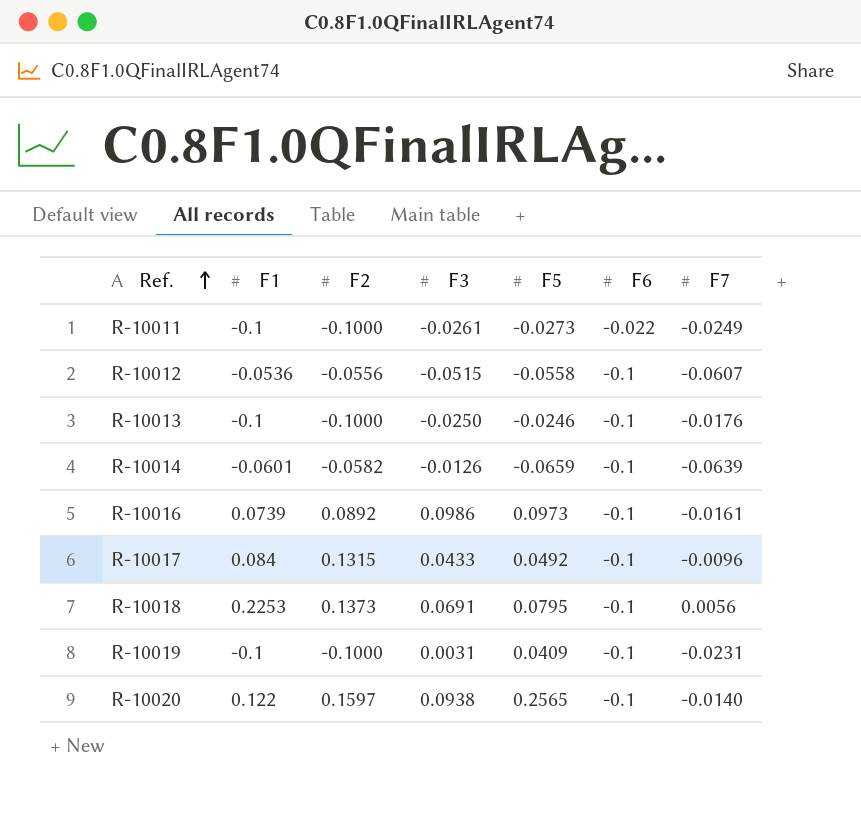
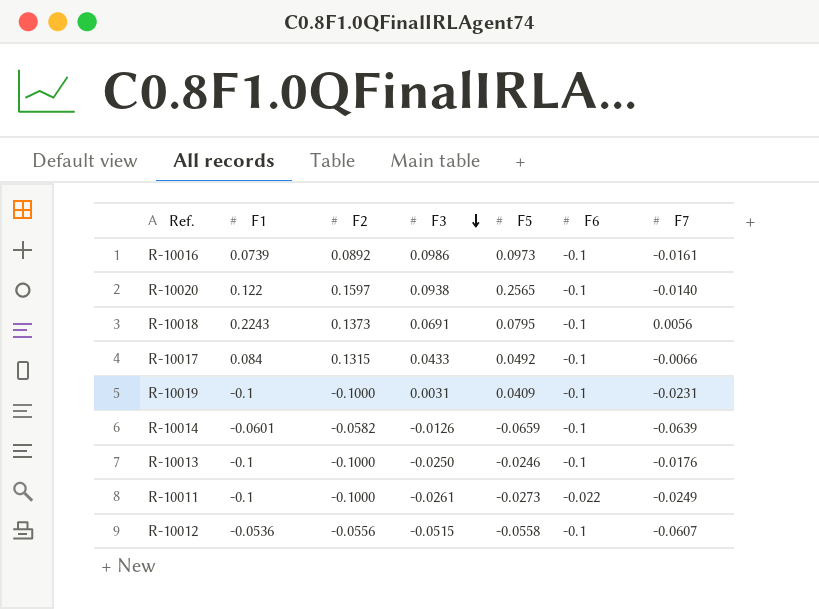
row order: Ref. ascending -> F3 descending
R-10018 | F1: 0.2253 -> 0.2243
R-10017 | F7: -0.0096 -> -0.0066

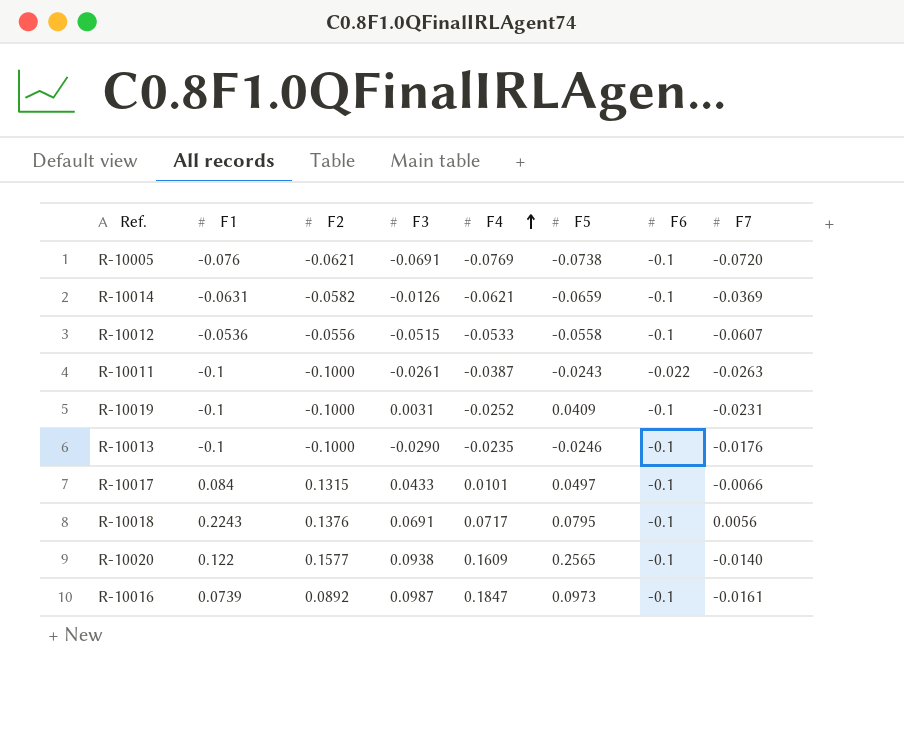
row order: F3 descending -> F4 ascending
column F4 | position: none -> 5
row R-10005: none -> -0.076 | -0.0621 | -0.0691 | -0.0769 | -0.0738 | -0.1 | -0.0720
R-10014 | F1: -0.0601 -> -0.0631
R-10014 | F7: -0.0639 -> -0.0369
R-10011 | F5: -0.0273 -> -0.0243
R-10011 | F7: -0.0249 -> -0.0263
R-10013 | F3: -0.0250 -> -0.0290
R-10017 | F5: 0.0492 -> 0.0497
R-10018 | F2: 0.1373 -> 0.1376
R-10020 | F2: 0.1597 -> 0.1577
R-10016 | F3: 0.0986 -> 0.0987

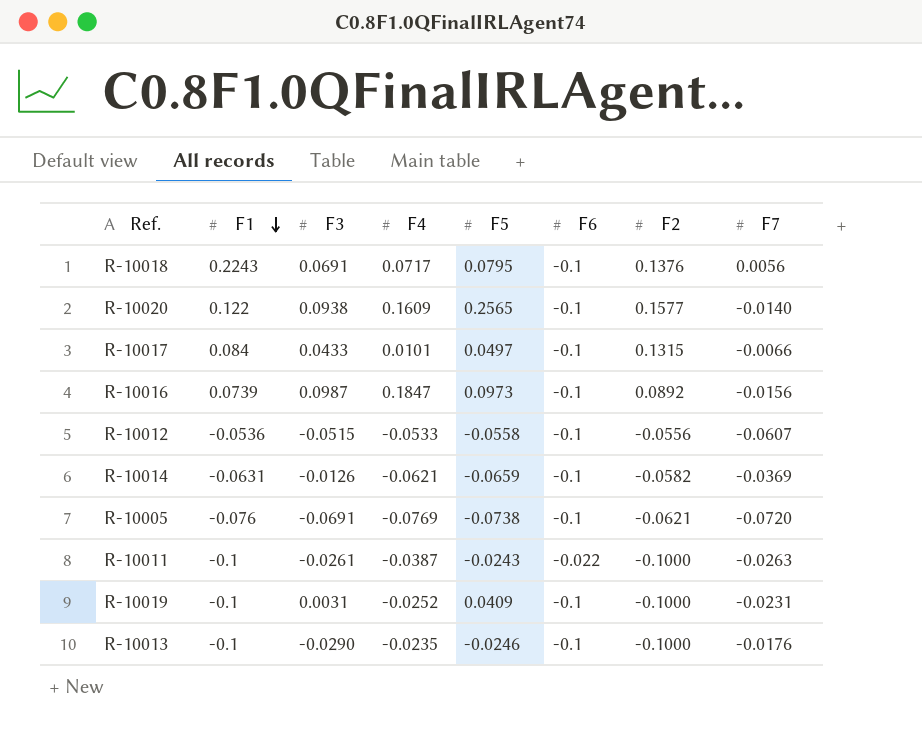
row order: F4 ascending -> F1 descending
column F2 | position: 3 -> 7
R-10016 | F7: -0.0161 -> -0.0156

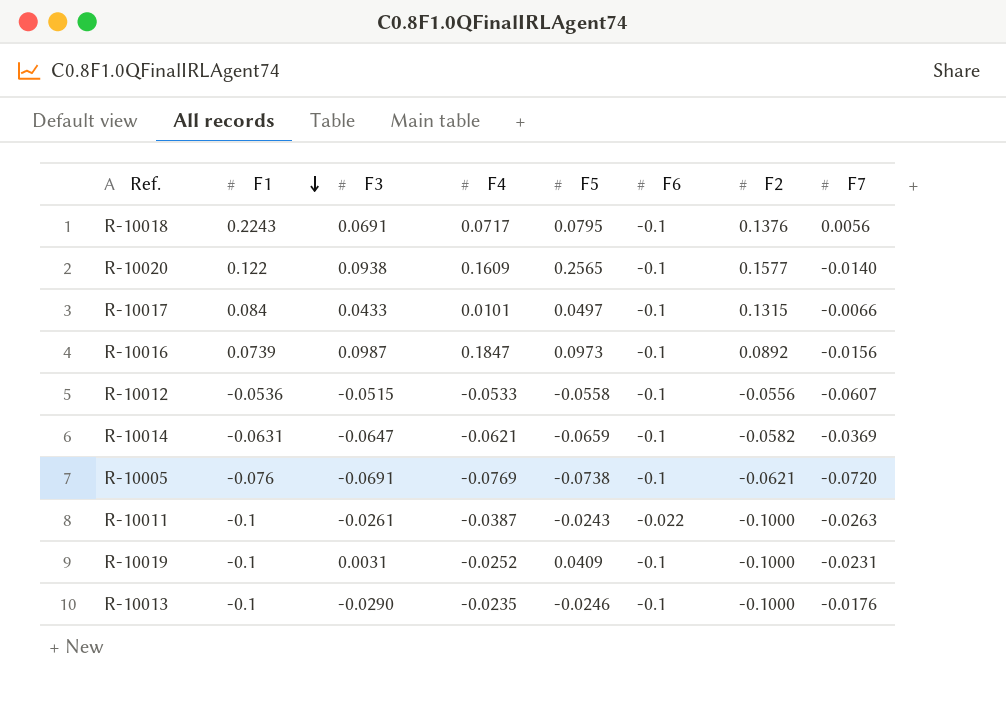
R-10014 | F3: -0.0126 -> -0.0647

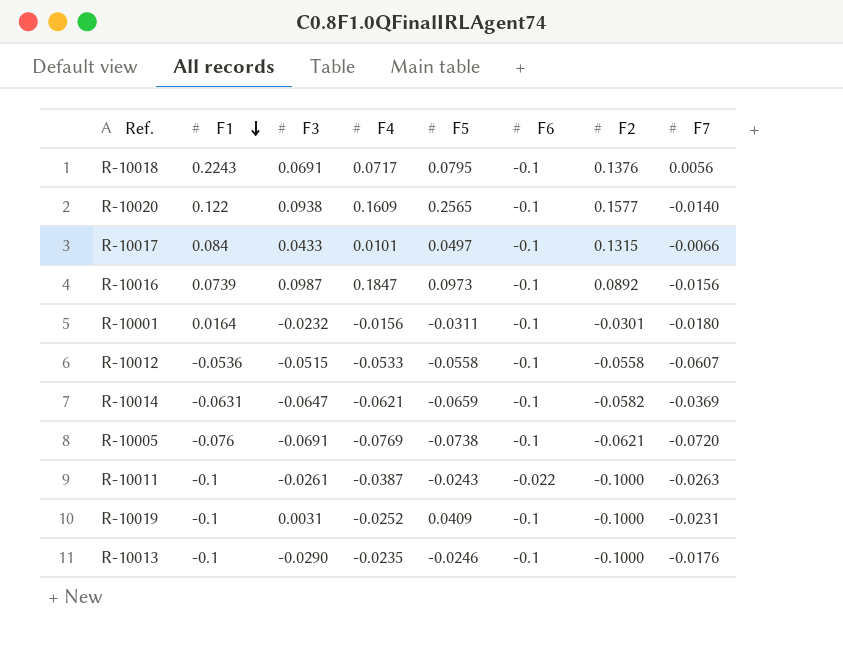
row R-10001: none -> 0.0164 | -0.0232 | -0.0156 | -0.0311 | -0.1 | -0.0301 | -0.0180
R-10012 | F2: -0.0556 -> -0.0558

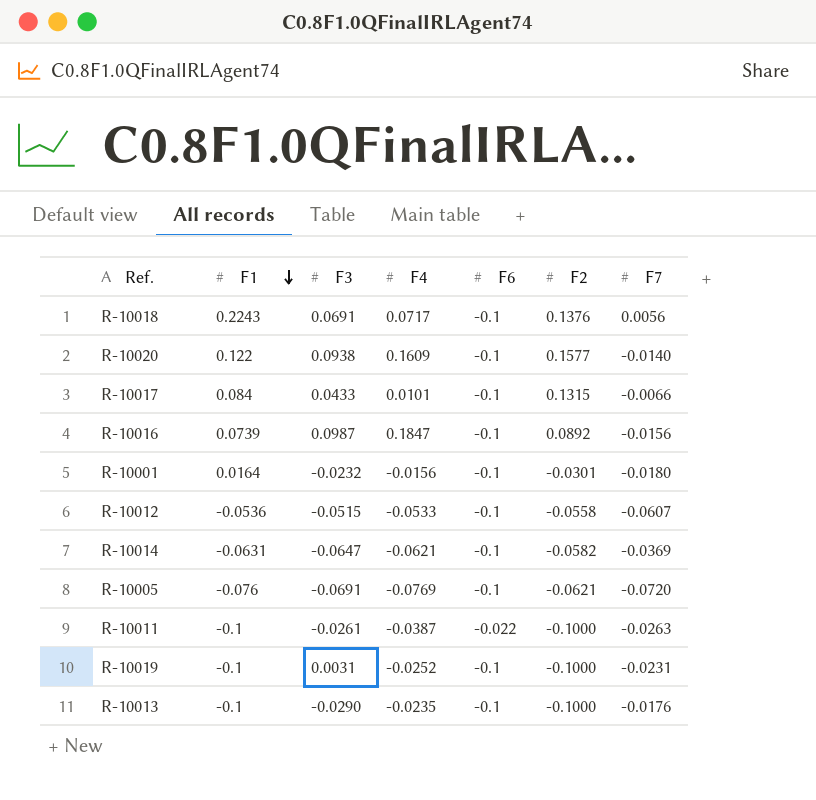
column F5 | position: 5 -> none

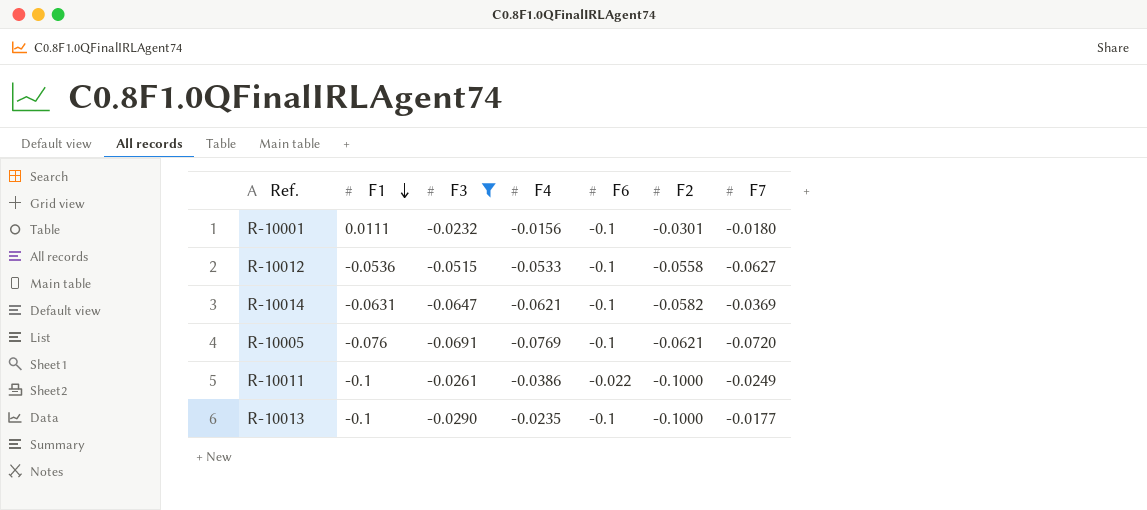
filter: none -> F3 <= -0.0232
R-10001 | F1: 0.0164 -> 0.0111
R-10012 | F7: -0.0607 -> -0.0627
R-10011 | F4: -0.0387 -> -0.0386
R-10011 | F7: -0.0263 -> -0.0249
R-10013 | F7: -0.0176 -> -0.0177

